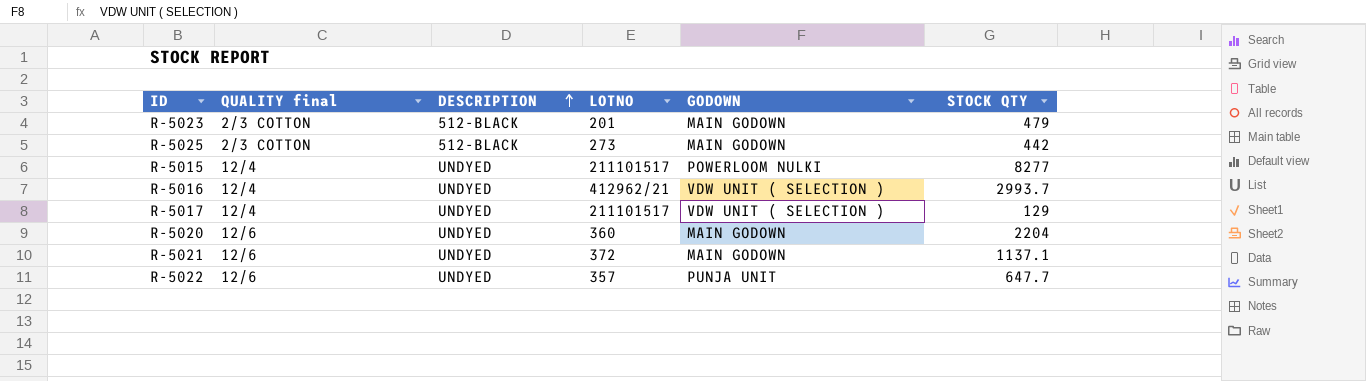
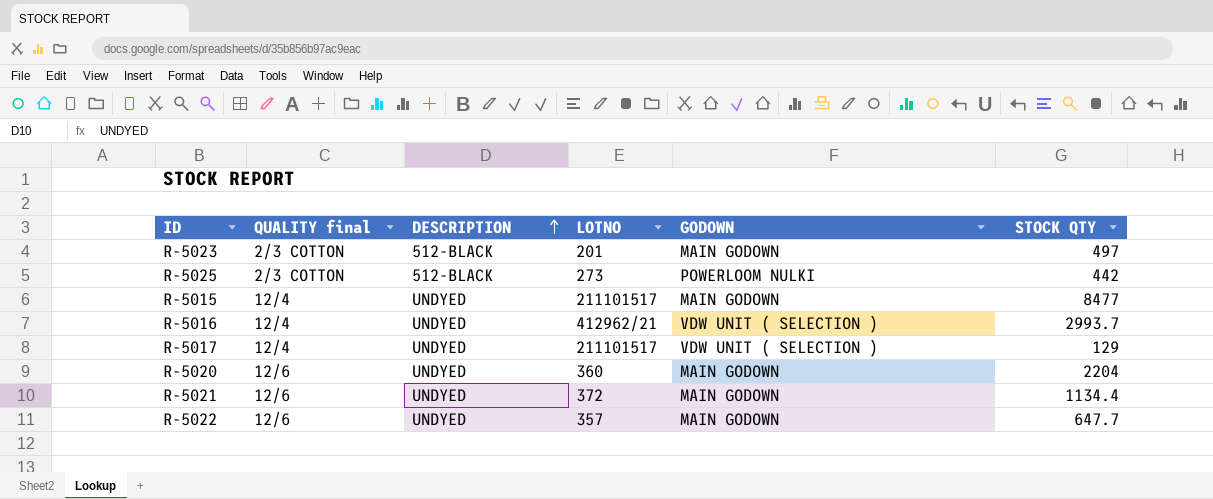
R-5023 | STOCK QTY: 479 -> 497
R-5025 | GODOWN: MAIN GODOWN -> POWERLOOM NULKI
R-5015 | GODOWN: POWERLOOM NULKI -> MAIN GODOWN
R-5015 | STOCK QTY: 8277 -> 8477
R-5021 | STOCK QTY: 1137.1 -> 1134.4
R-5022 | GODOWN: PUNJA UNIT -> MAIN GODOWN

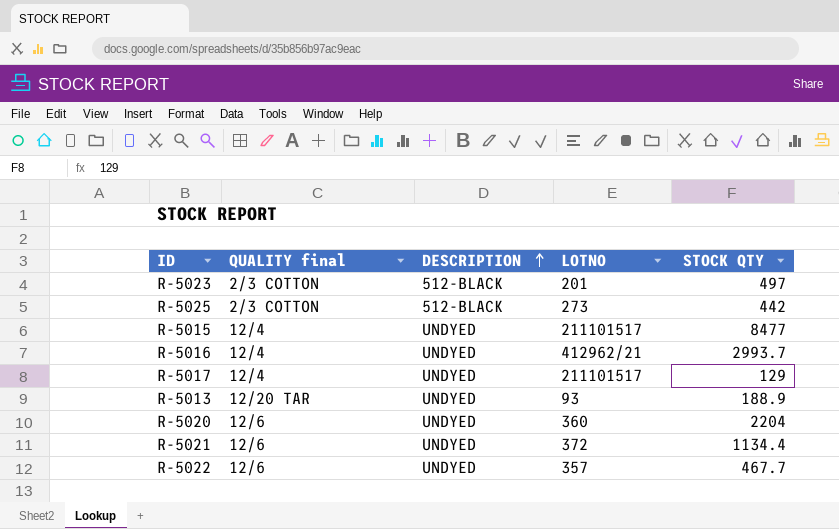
column GODOWN | position: 5 -> none
row R-5013: none -> 12/20 TAR | UNDYED | 93 | 188.9
R-5022 | STOCK QTY: 647.7 -> 467.7

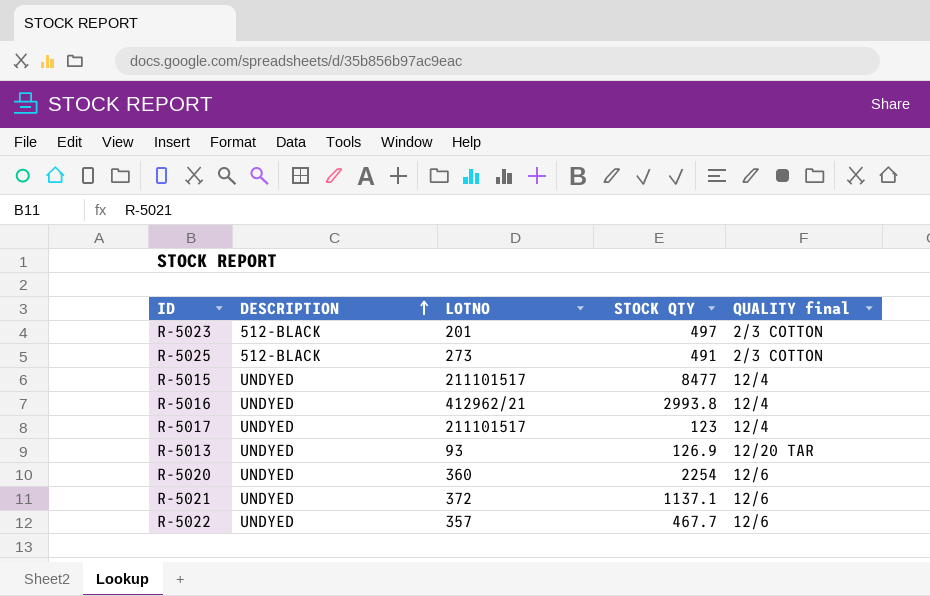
column QUALITY final | position: 2 -> 5
R-5025 | STOCK QTY: 442 -> 491
R-5016 | STOCK QTY: 2993.7 -> 2993.8
R-5017 | STOCK QTY: 129 -> 123
R-5013 | STOCK QTY: 188.9 -> 126.9
R-5020 | STOCK QTY: 2204 -> 2254
R-5021 | STOCK QTY: 1134.4 -> 1137.1

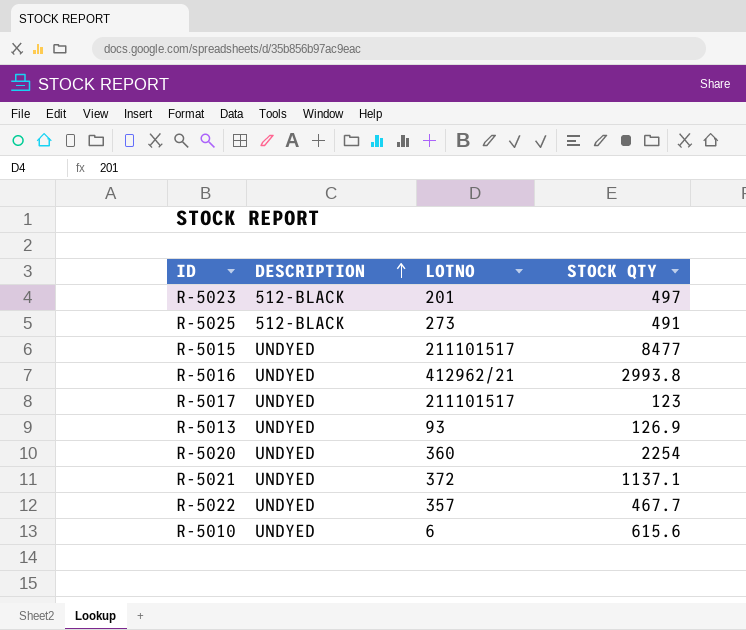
column QUALITY final | position: 5 -> none
row R-5010: none -> UNDYED | 6 | 615.6

